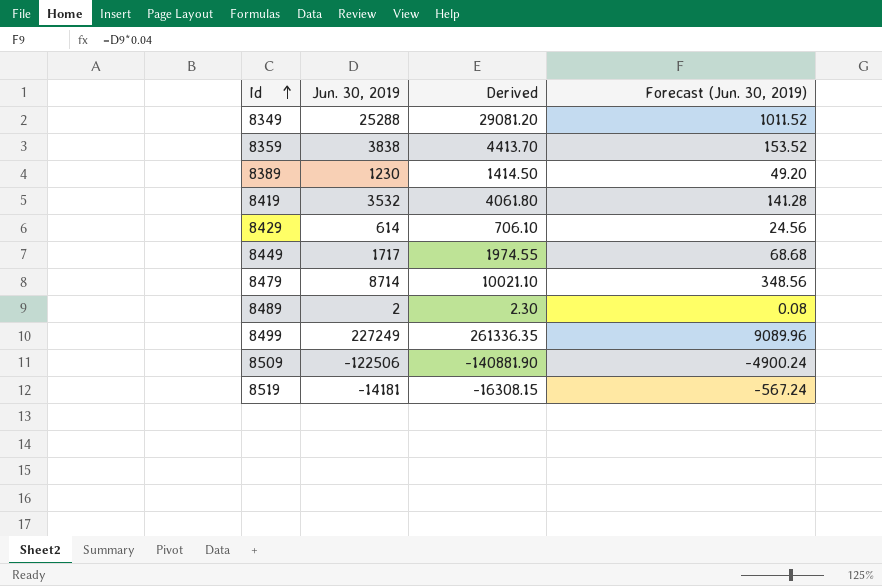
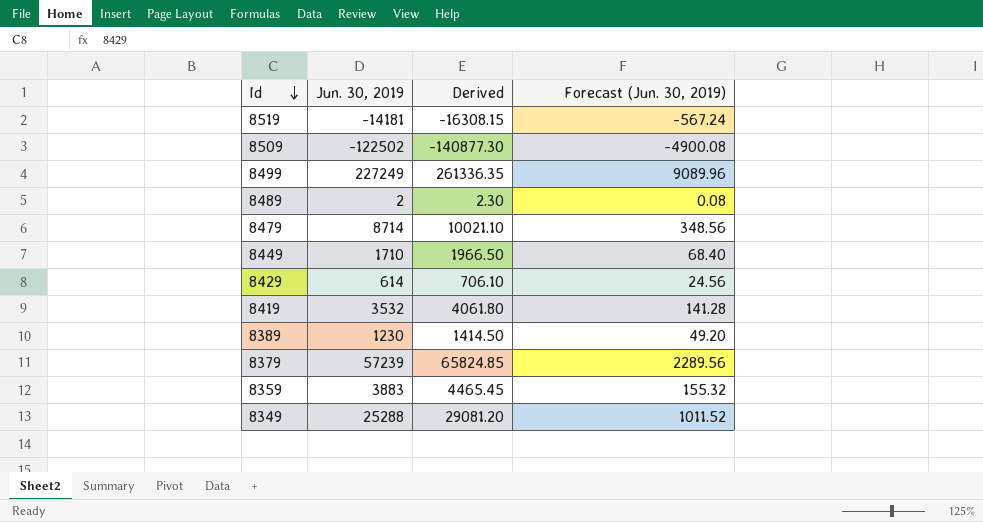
row order: Id ascending -> Id descending
8509 | Jun. 30, 2019: -122506 -> -122502
8509 | Derived: -140881.90 -> -140877.30
8509 | Forecast (Jun. 30, 2019): -4900.24 -> -4900.08
8449 | Jun. 30, 2019: 1717 -> 1710
8449 | Derived: 1974.55 -> 1966.50
8449 | Forecast (Jun. 30, 2019): 68.68 -> 68.40
row 8379: none -> 57239 | 65824.85 | 2289.56
8359 | Jun. 30, 2019: 3838 -> 3883
8359 | Derived: 4413.70 -> 4465.45
8359 | Forecast (Jun. 30, 2019): 153.52 -> 155.32

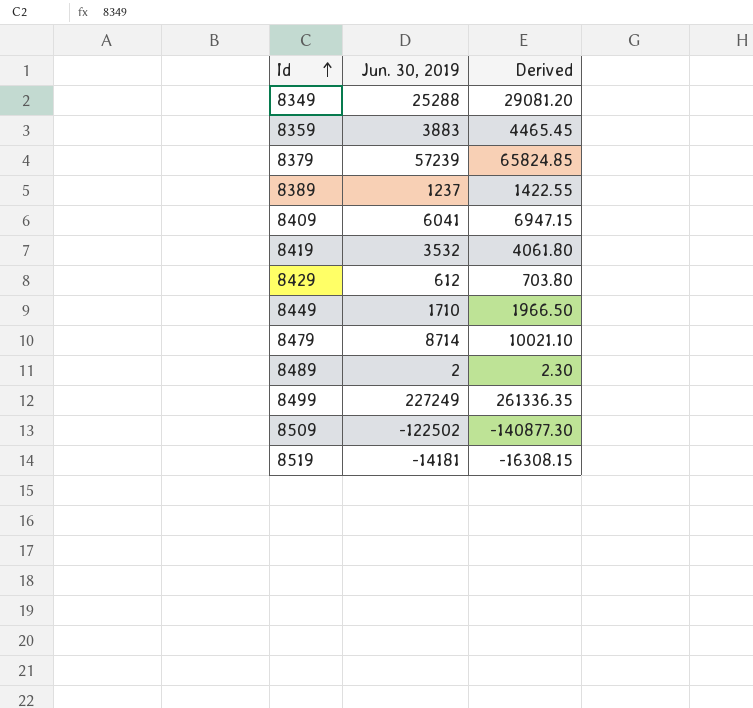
row order: Id descending -> Id ascending
column Forecast (Jun. 30, 2019) | formula: [Jun. 30, 2019] * 0.04 -> none
8389 | Jun. 30, 2019: 1230 -> 1237
8389 | Derived: 1414.50 -> 1422.55
row 8409: none -> 6041 | 6947.15
8429 | Jun. 30, 2019: 614 -> 612
8429 | Derived: 706.10 -> 703.80

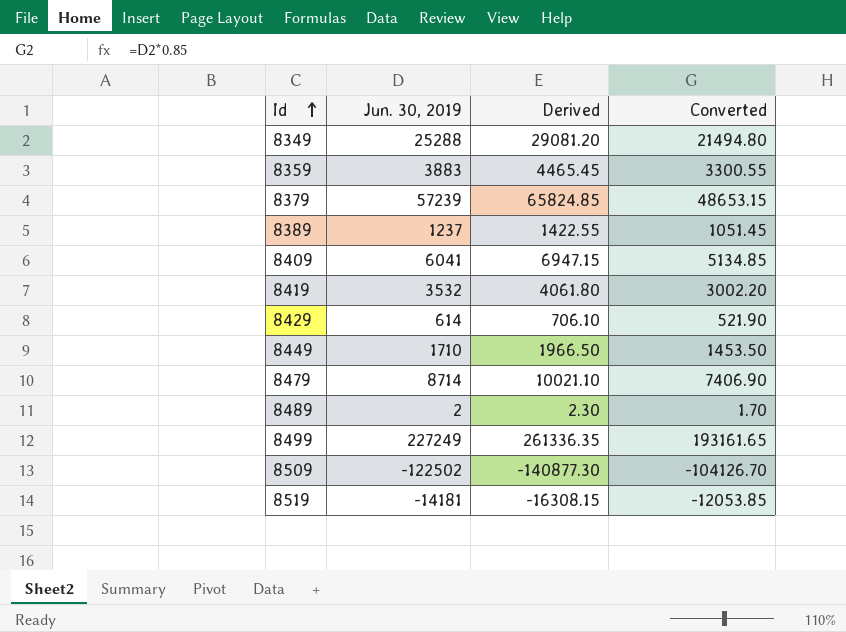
column Converted | formula: none -> [Jun. 30, 2019] * 0.85
8429 | Jun. 30, 2019: 612 -> 614
8429 | Derived: 703.80 -> 706.10

